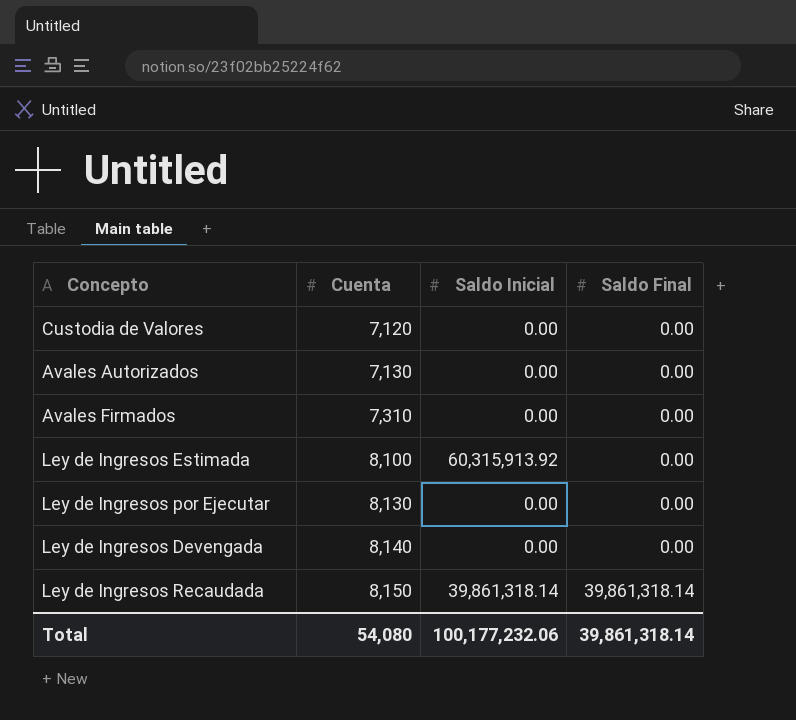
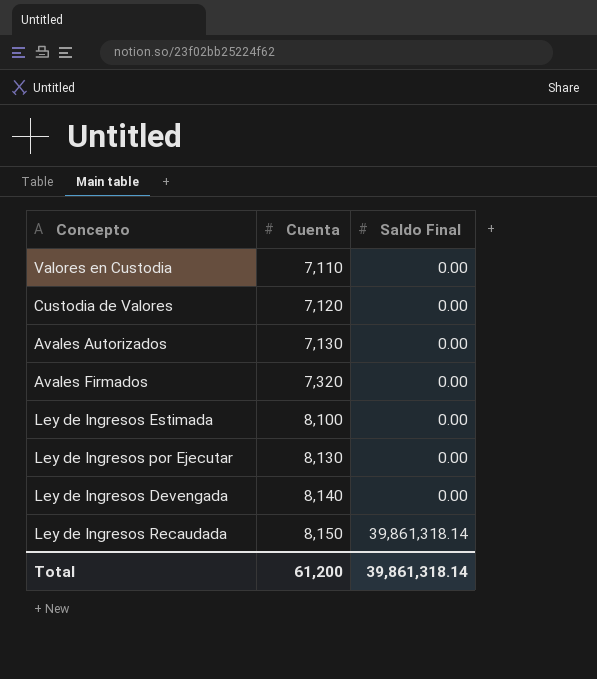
column Saldo Inicial | position: 3 -> none
row Valores en Custodia: none -> 7,110 | 0.00
Avales Firmados | Cuenta: 7,310 -> 7,320
Total | Cuenta: 54,080 -> 61,200

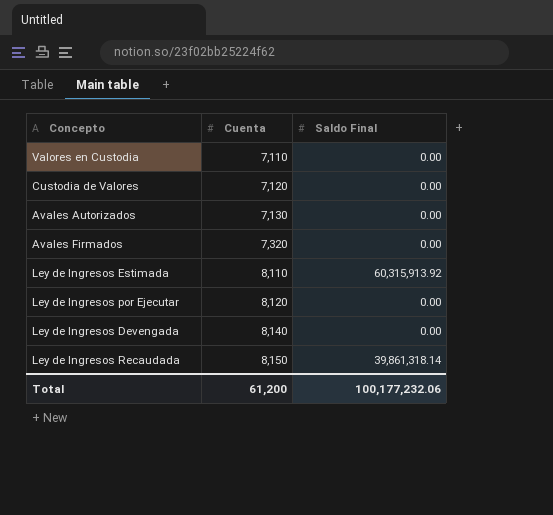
Ley de Ingresos Estimada | Cuenta: 8,100 -> 8,110
Ley de Ingresos Estimada | Saldo Final: 0.00 -> 60,315,913.92
Ley de Ingresos por Ejecutar | Cuenta: 8,130 -> 8,120
Total | Saldo Final: 39,861,318.14 -> 100,177,232.06

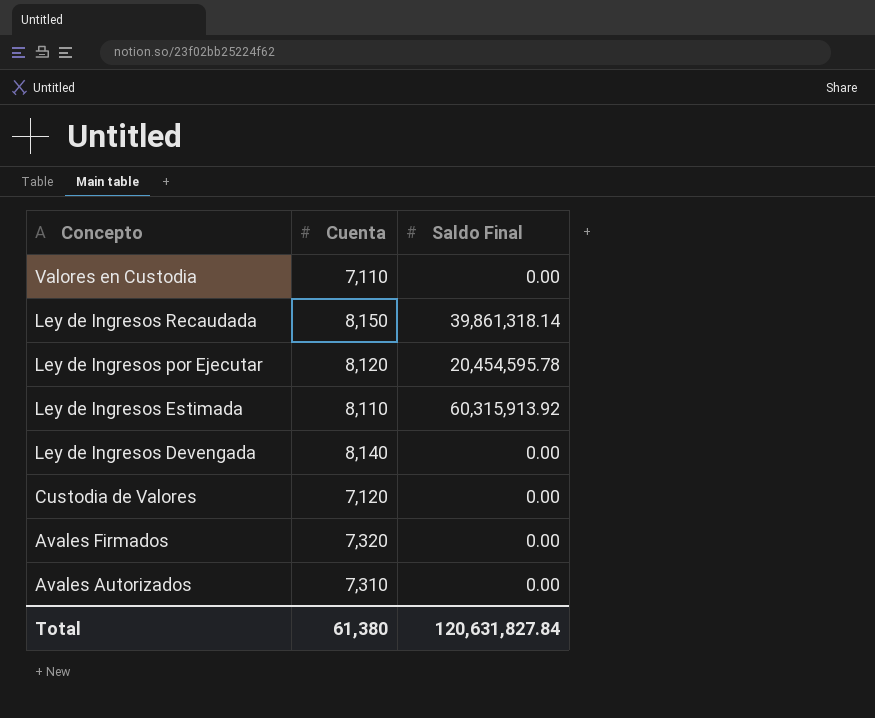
row order: Cuenta ascending -> Concepto descending
Ley de Ingresos por Ejecutar | Saldo Final: 0.00 -> 20,454,595.78
Avales Autorizados | Cuenta: 7,130 -> 7,310
Total | Cuenta: 61,200 -> 61,380
Total | Saldo Final: 100,177,232.06 -> 120,631,827.84

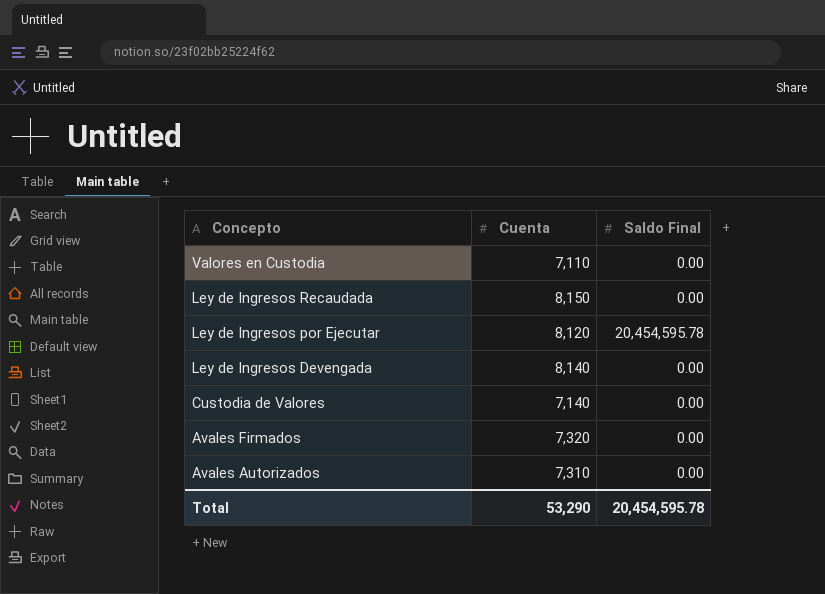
row Ley de Ingresos Estimada: 8,110 | 60,315,913.92 -> none
Ley de Ingresos Recaudada | Saldo Final: 39,861,318.14 -> 0.00
Custodia de Valores | Cuenta: 7,120 -> 7,140
Total | Cuenta: 61,380 -> 53,290
Total | Saldo Final: 120,631,827.84 -> 20,454,595.78

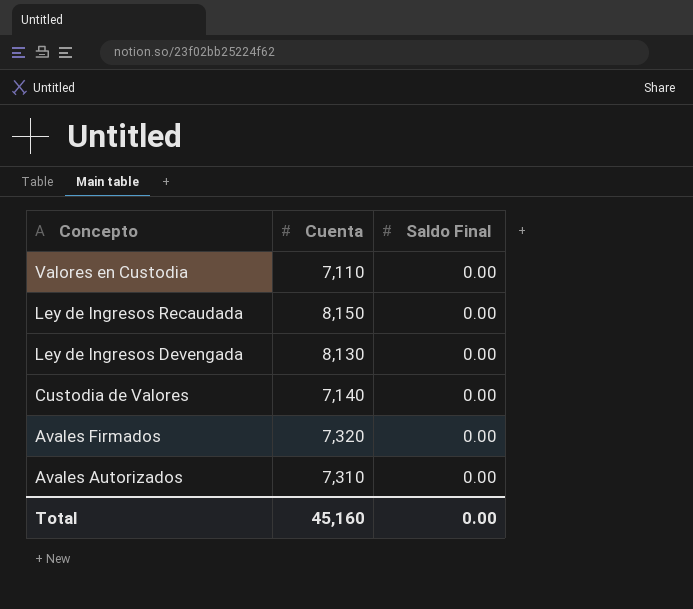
row Ley de Ingresos por Ejecutar: 8,120 | 20,454,595.78 -> none
Ley de Ingresos Devengada | Cuenta: 8,140 -> 8,130
Total | Cuenta: 53,290 -> 45,160
Total | Saldo Final: 20,454,595.78 -> 0.00

